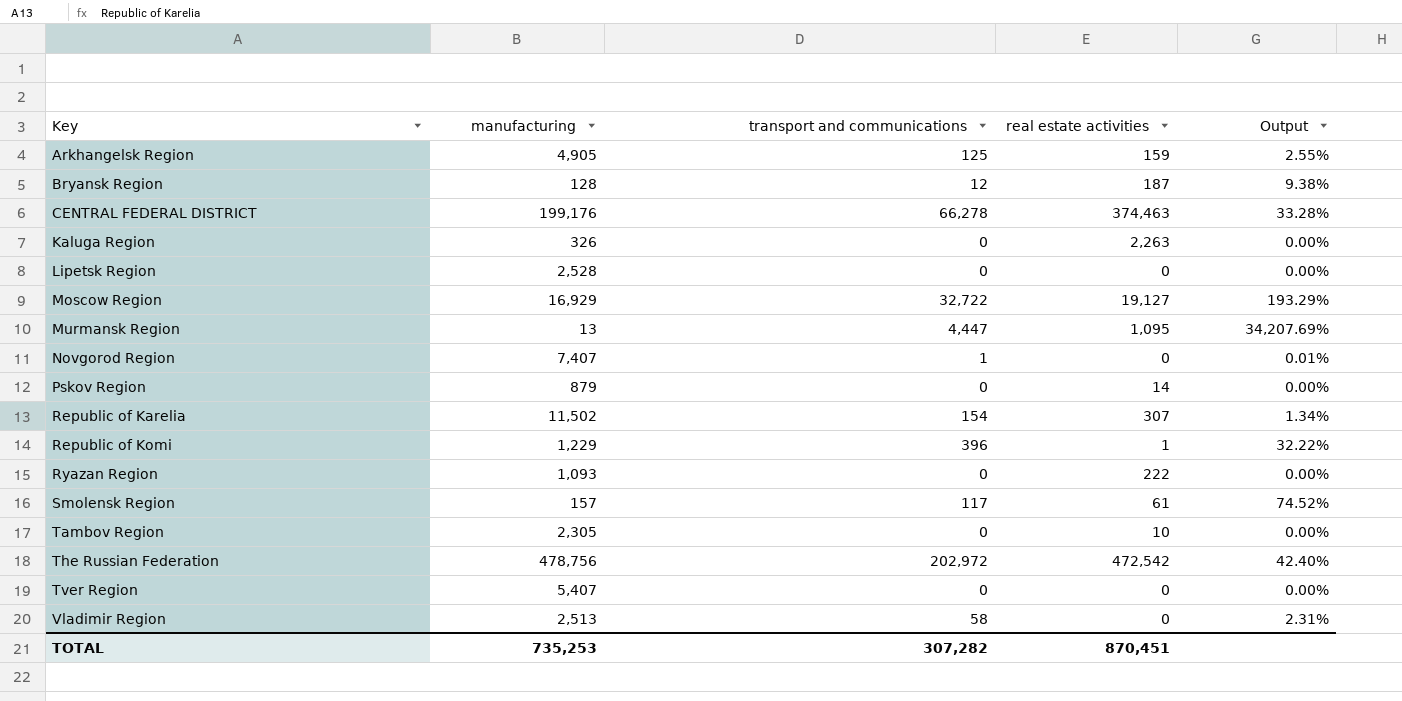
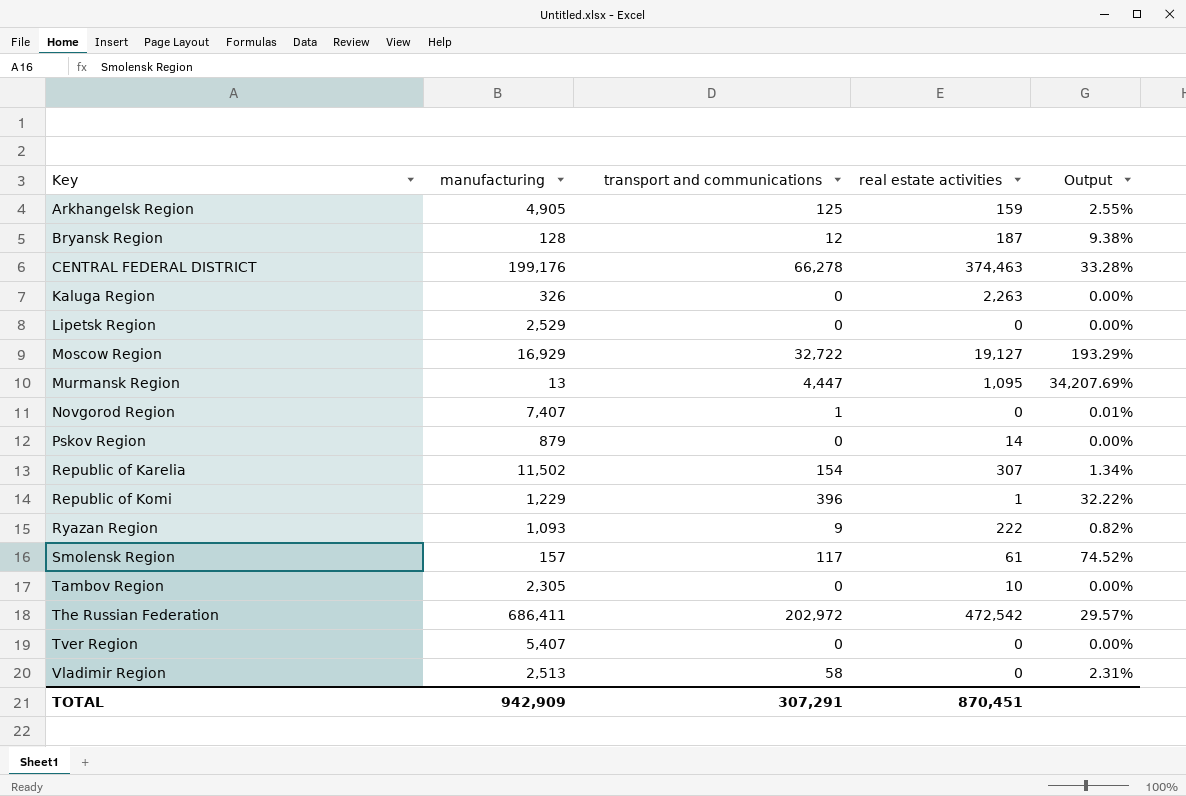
Lipetsk Region | manufacturing: 2,528 -> 2,529
Ryazan Region | transport and communications: 0 -> 9
Ryazan Region | Output: 0.00% -> 0.82%
The Russian Federation | manufacturing: 478,756 -> 686,411
The Russian Federation | Output: 42.40% -> 29.57%
TOTAL | manufacturing: 735,253 -> 942,909
TOTAL | transport and communications: 307,282 -> 307,291

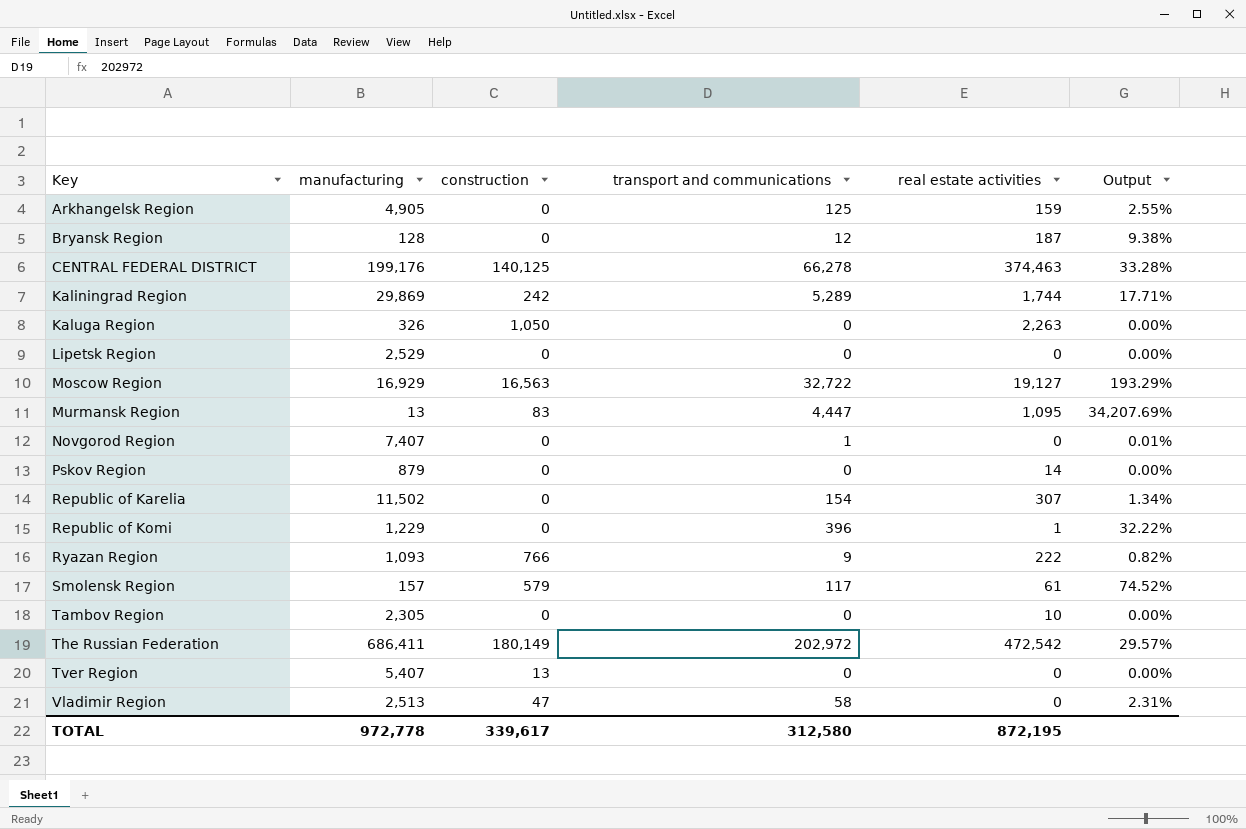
column construction | position: none -> 3
row Kaliningrad Region: none -> 29,869 | 242 | 5,289 | 1,744 | 17.71%
TOTAL | manufacturing: 942,909 -> 972,778
TOTAL | transport and communications: 307,291 -> 312,580
TOTAL | real estate activities: 870,451 -> 872,195

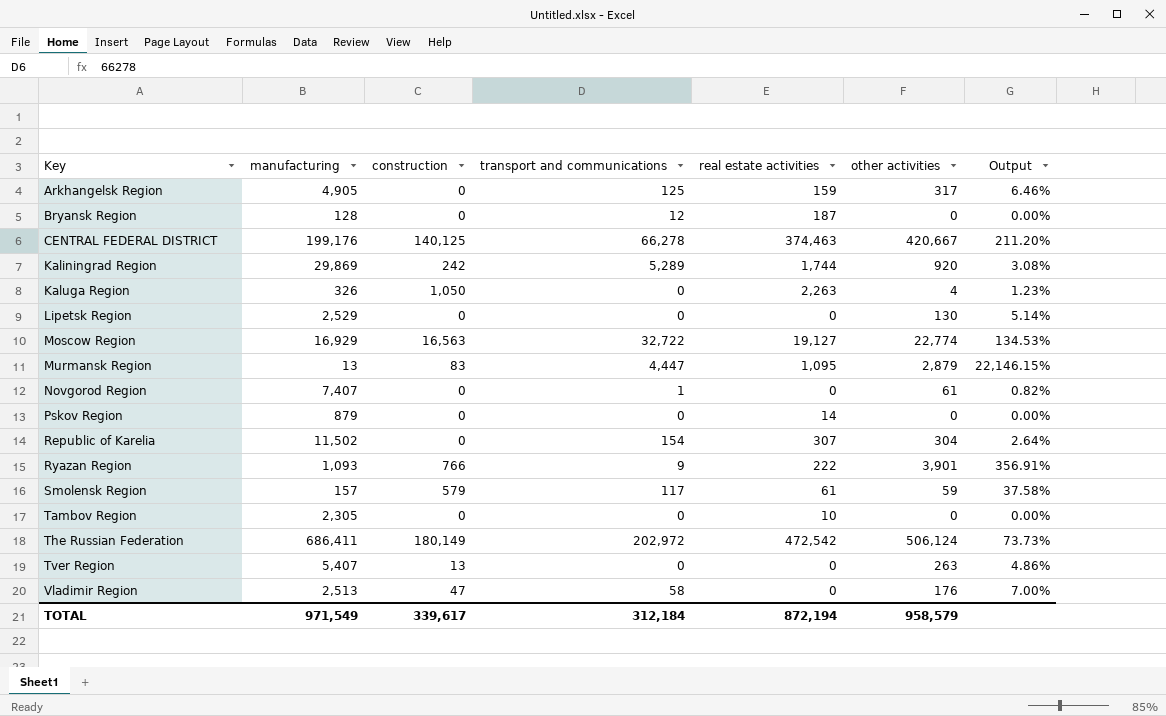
column other activities | position: none -> 6
column Output | formula: [transport and communications] / [manufacturing] -> [other activities] / [manufacturing]
row Republic of Komi: 1,229 | 0 | 396 | 1 | 32.22% -> none
TOTAL | manufacturing: 972,778 -> 971,549
TOTAL | transport and communications: 312,580 -> 312,184
TOTAL | real estate activities: 872,195 -> 872,194

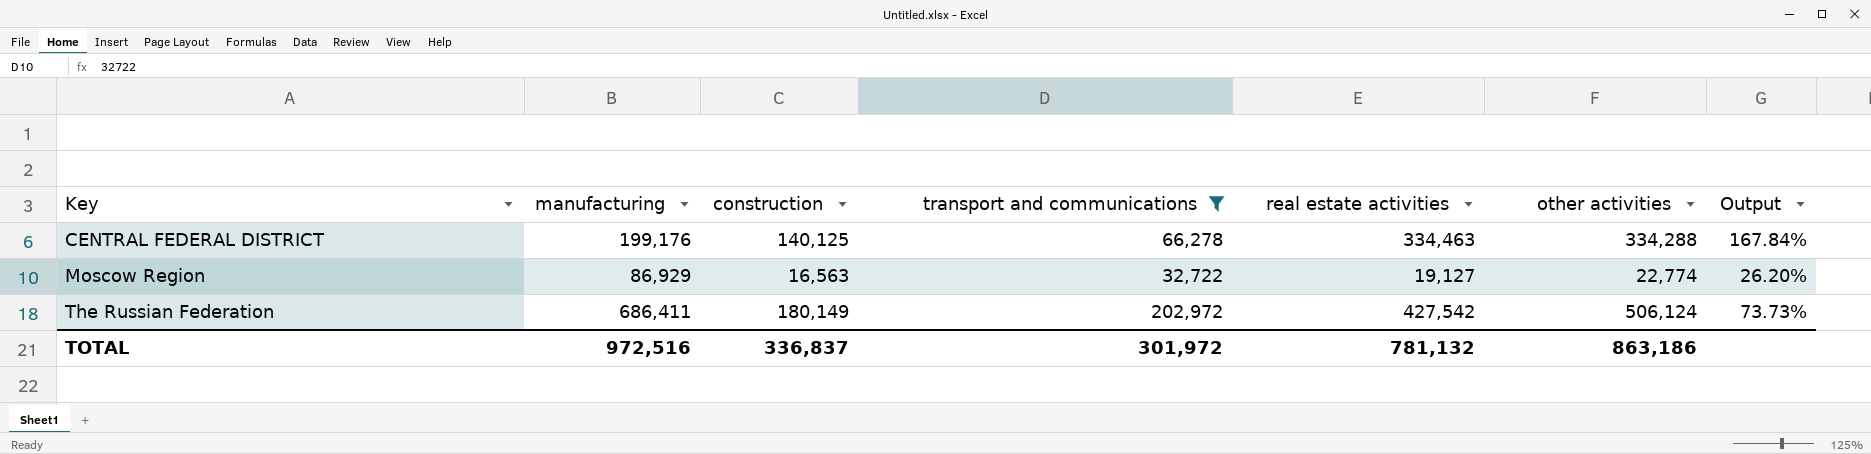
filter: none -> transport and communications >= 32,722
CENTRAL FEDERAL DISTRICT | real estate activities: 374,463 -> 334,463
CENTRAL FEDERAL DISTRICT | other activities: 420,667 -> 334,288
CENTRAL FEDERAL DISTRICT | Output: 211.20% -> 167.84%
Moscow Region | manufacturing: 16,929 -> 86,929
Moscow Region | Output: 134.53% -> 26.20%
The Russian Federation | real estate activities: 472,542 -> 427,542
TOTAL | manufacturing: 971,549 -> 972,516
TOTAL | construction: 339,617 -> 336,837
TOTAL | transport and communications: 312,184 -> 301,972
TOTAL | real estate activities: 872,194 -> 781,132
TOTAL | other activities: 958,579 -> 863,186

